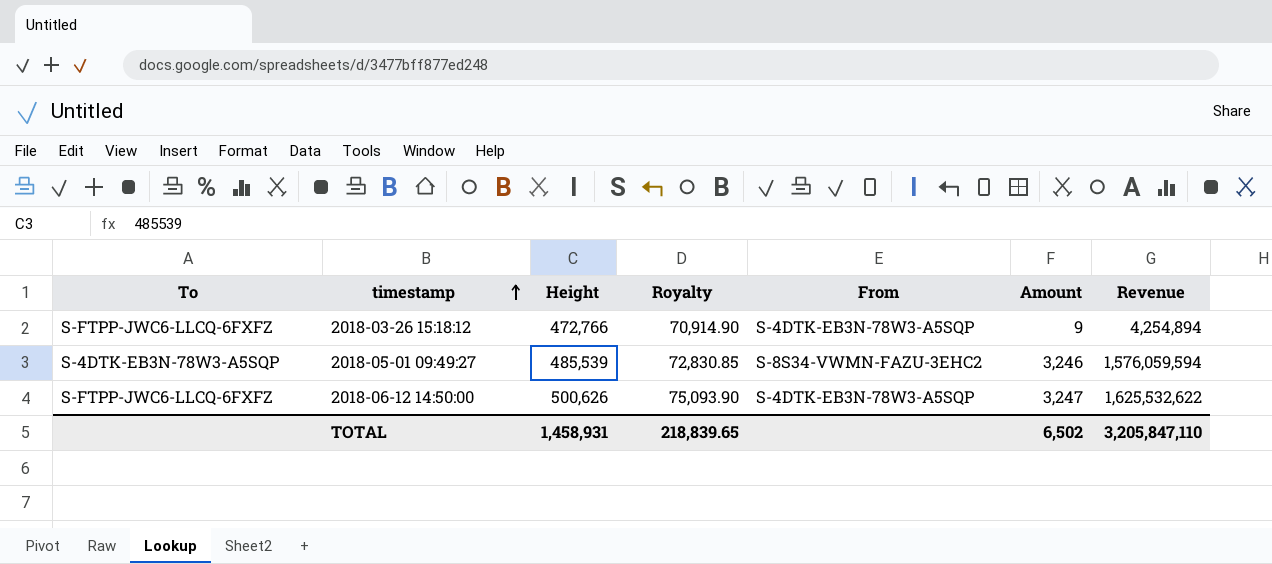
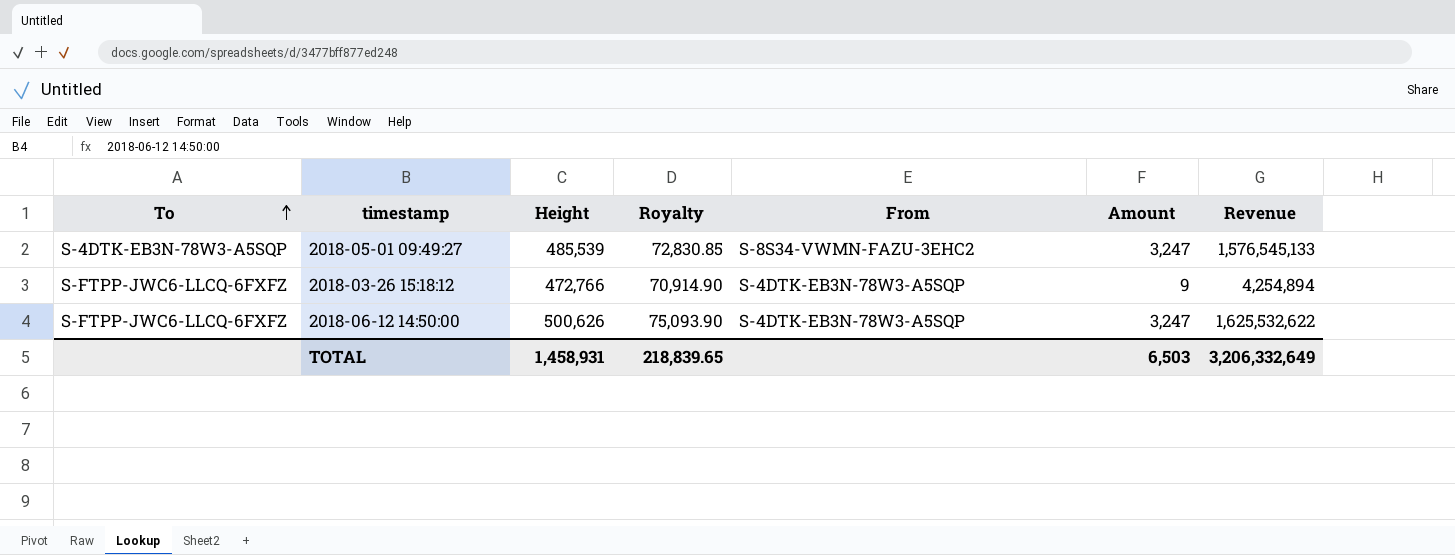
row order: timestamp ascending -> To ascending
2018-05-01 09:49:27 | Amount: 3,246 -> 3,247
2018-05-01 09:49:27 | Revenue: 1,576,059,594 -> 1,576,545,133
TOTAL | Amount: 6,502 -> 6,503
TOTAL | Revenue: 3,205,847,110 -> 3,206,332,649

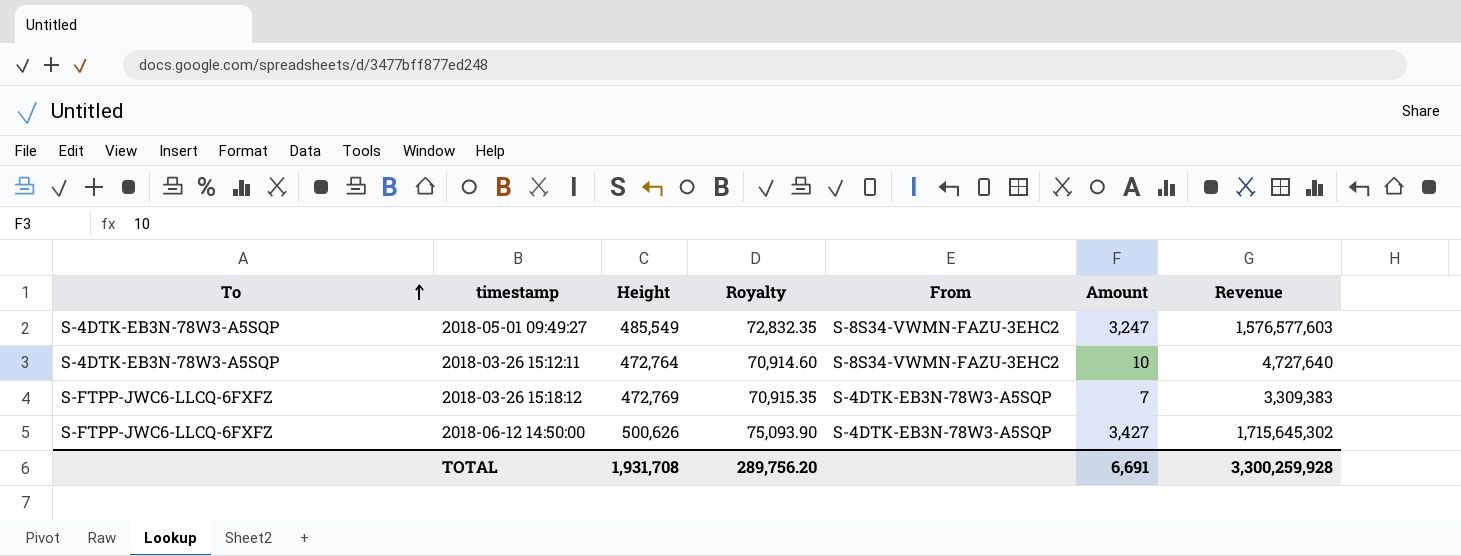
2018-05-01 09:49:27 | Height: 485,539 -> 485,549
2018-05-01 09:49:27 | Royalty: 72,830.85 -> 72,832.35
2018-05-01 09:49:27 | Revenue: 1,576,545,133 -> 1,576,577,603
row 2018-03-26 15:12:11: none -> S-4DTK-EB3N-78W3-A5SQP | 472,764 | 70,914.60 | S-8S34-VWMN-FAZU-3EHC2 | 10 | 4,727,640
2018-03-26 15:18:12 | Height: 472,766 -> 472,769
2018-03-26 15:18:12 | Royalty: 70,914.90 -> 70,915.35
2018-03-26 15:18:12 | Amount: 9 -> 7
2018-03-26 15:18:12 | Revenue: 4,254,894 -> 3,309,383
2018-06-12 14:50:00 | Amount: 3,247 -> 3,427
2018-06-12 14:50:00 | Revenue: 1,625,532,622 -> 1,715,645,302
TOTAL | Height: 1,458,931 -> 1,931,708
TOTAL | Royalty: 218,839.65 -> 289,756.20
TOTAL | Amount: 6,503 -> 6,691
TOTAL | Revenue: 3,206,332,649 -> 3,300,259,928

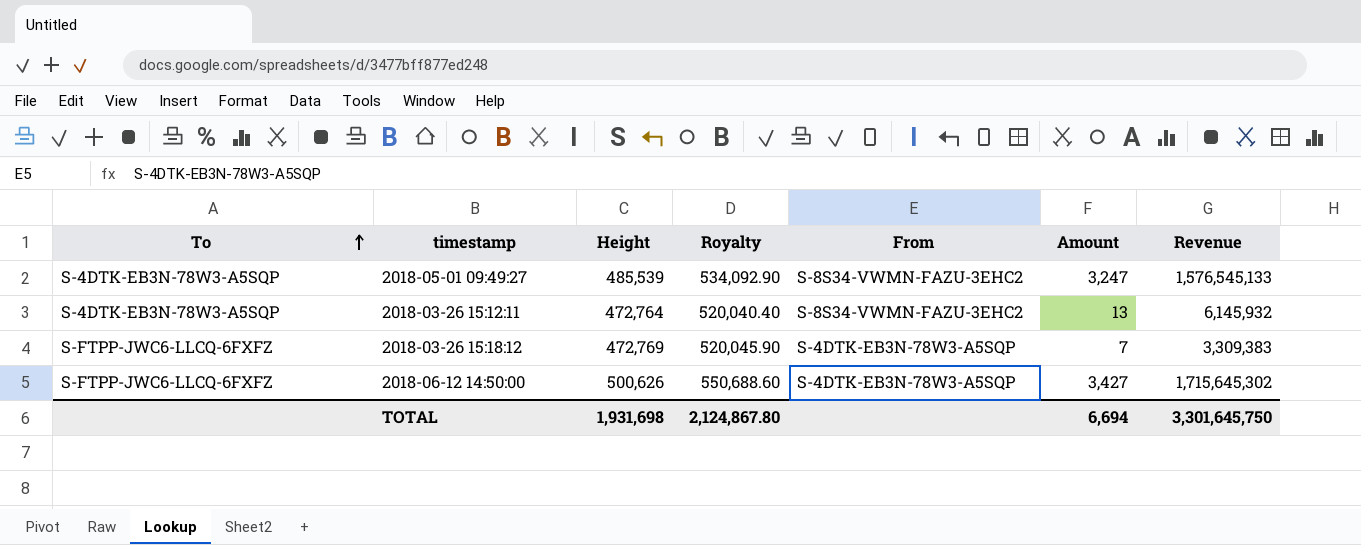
column Royalty | formula: [Height] * 0.15 -> [Height] * 1.1
2018-05-01 09:49:27 | Height: 485,549 -> 485,539
2018-05-01 09:49:27 | Revenue: 1,576,577,603 -> 1,576,545,133
2018-03-26 15:12:11 | Amount: 10 -> 13
2018-03-26 15:12:11 | Revenue: 4,727,640 -> 6,145,932
TOTAL | Height: 1,931,708 -> 1,931,698
TOTAL | Royalty: 289,756.20 -> 2,124,867.80
TOTAL | Amount: 6,691 -> 6,694
TOTAL | Revenue: 3,300,259,928 -> 3,301,645,750

